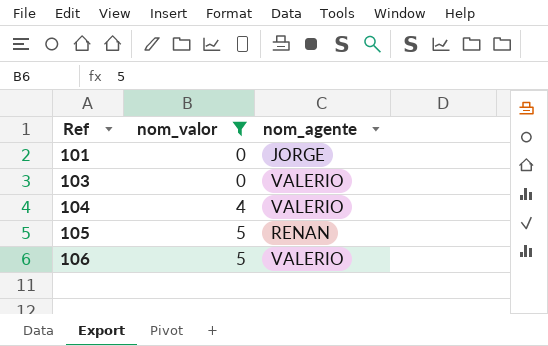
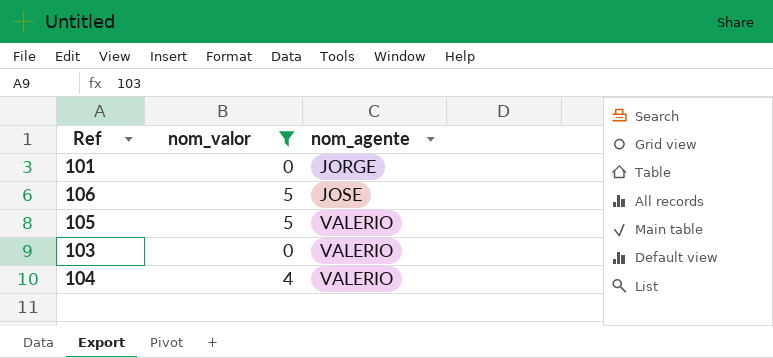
row order: Ref ascending -> nom_agente ascending
106 | nom_agente: VALERIO -> JOSE
105 | nom_agente: RENAN -> VALERIO

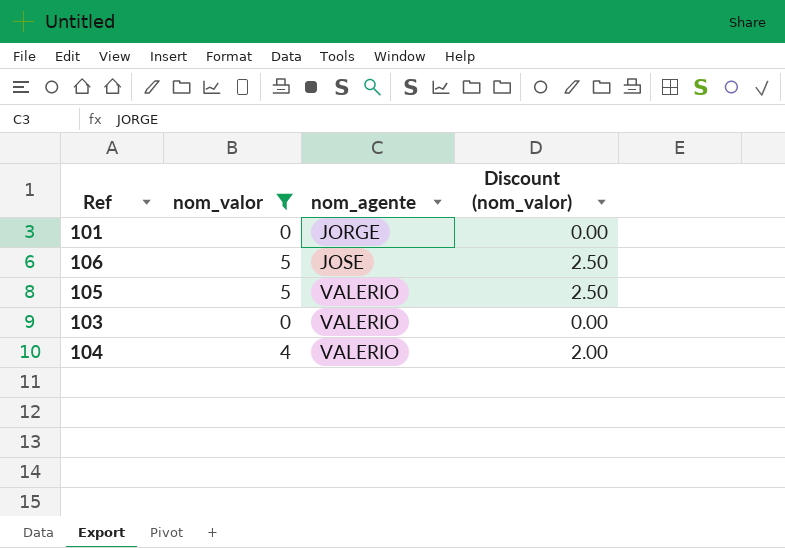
column Discount (nom_valor) | formula: none -> [nom_valor] * 0.5

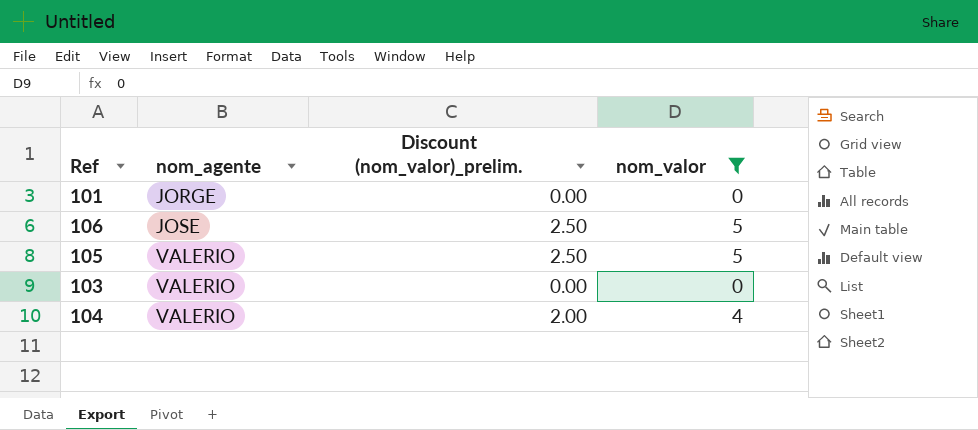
column name: Discount (nom_valor) -> Discount (nom_valor)_prelim.
column nom_valor | position: 2 -> 4

